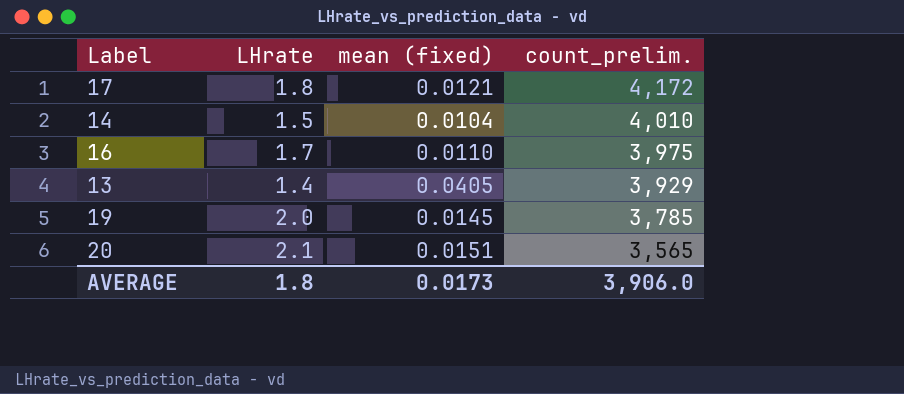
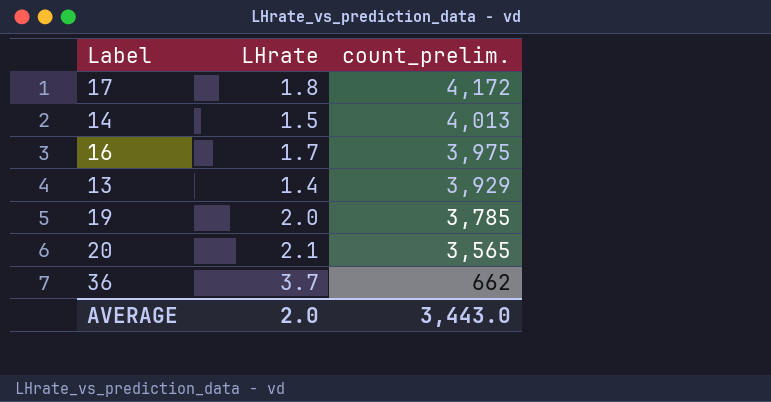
column mean (fixed) | position: 3 -> none
14 | count_prelim.: 4,010 -> 4,013
row 36: none -> 3.7 | 662
AVERAGE | LHrate: 1.8 -> 2.0
AVERAGE | count_prelim.: 3,906.0 -> 3,443.0

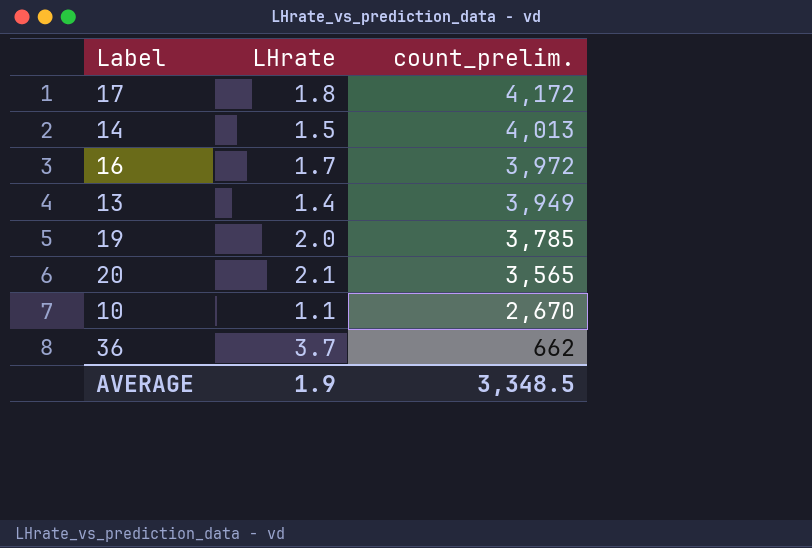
16 | count_prelim.: 3,975 -> 3,972
13 | count_prelim.: 3,929 -> 3,949
row 10: none -> 1.1 | 2,670
AVERAGE | LHrate: 2.0 -> 1.9
AVERAGE | count_prelim.: 3,443.0 -> 3,348.5

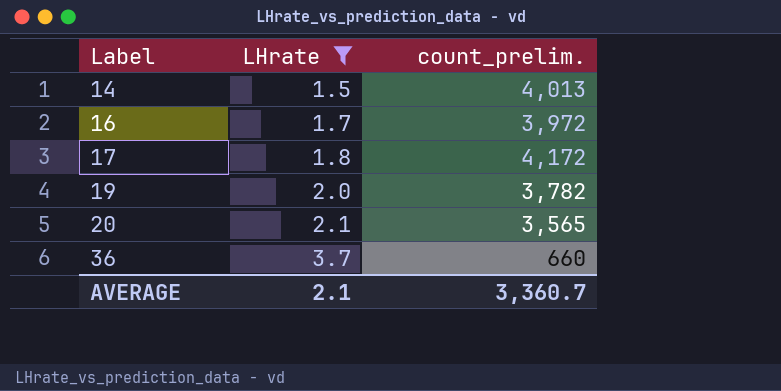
filter: none -> LHrate >= 1.5
row order: count_prelim. descending -> Label ascending
19 | count_prelim.: 3,785 -> 3,782
36 | count_prelim.: 662 -> 660
AVERAGE | LHrate: 1.9 -> 2.1
AVERAGE | count_prelim.: 3,348.5 -> 3,360.7

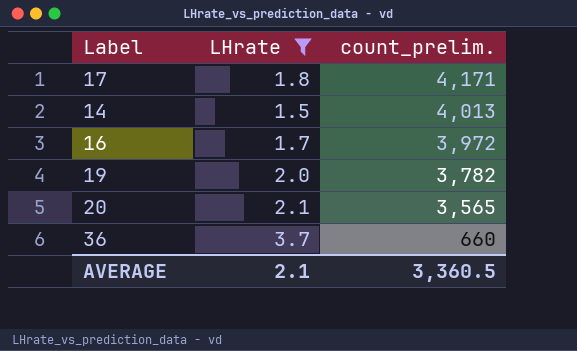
row order: Label ascending -> count_prelim. descending
17 | count_prelim.: 4,172 -> 4,171
AVERAGE | count_prelim.: 3,360.7 -> 3,360.5

